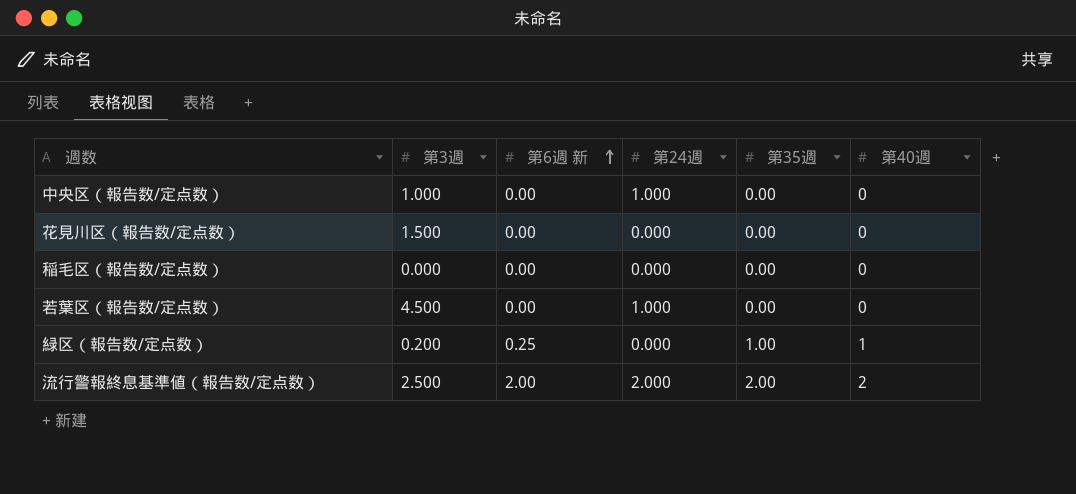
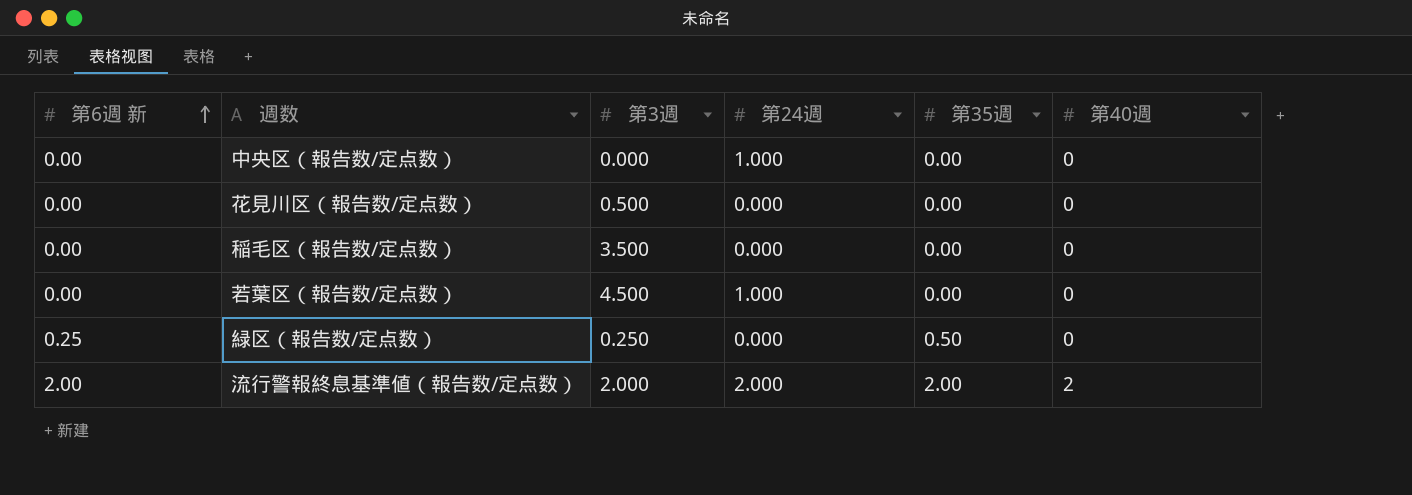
column 第6週 新 | position: 3 -> 1
中央区（報告数/定点数） | 第3週: 1.000 -> 0.000
花見川区（報告数/定点数） | 第3週: 1.500 -> 0.500
稲毛区（報告数/定点数） | 第3週: 0.000 -> 3.500
緑区（報告数/定点数） | 第3週: 0.200 -> 0.250
緑区（報告数/定点数） | 第35週: 1.00 -> 0.50
緑区（報告数/定点数） | 第40週: 1 -> 0
流行警報終息基準値（報告数/定点数） | 第3週: 2.500 -> 2.000

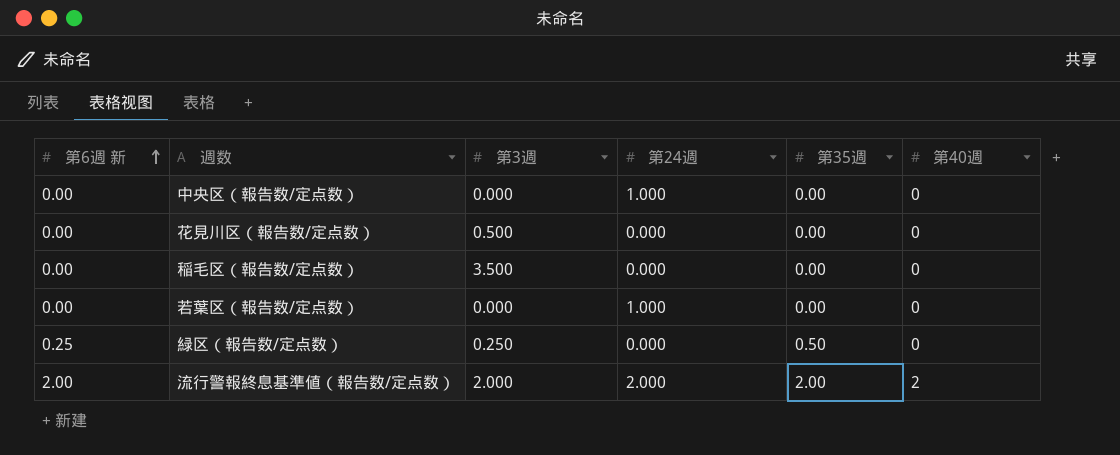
若葉区（報告数/定点数） | 第3週: 4.500 -> 0.000

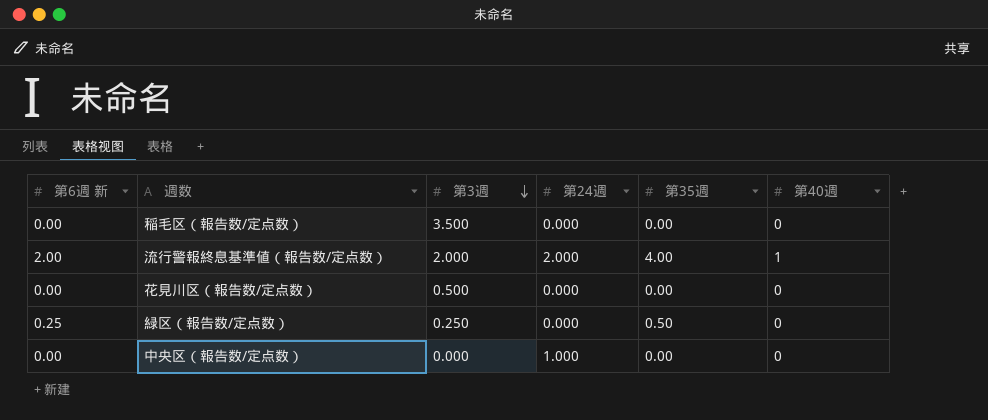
row order: 第6週 新 ascending -> 第3週 descending
row 若葉区（報告数/定点数）: 0.00 | 0.000 | 1.000 | 0.00 | 0 -> none
流行警報終息基準値（報告数/定点数） | 第35週: 2.00 -> 4.00
流行警報終息基準値（報告数/定点数） | 第40週: 2 -> 1

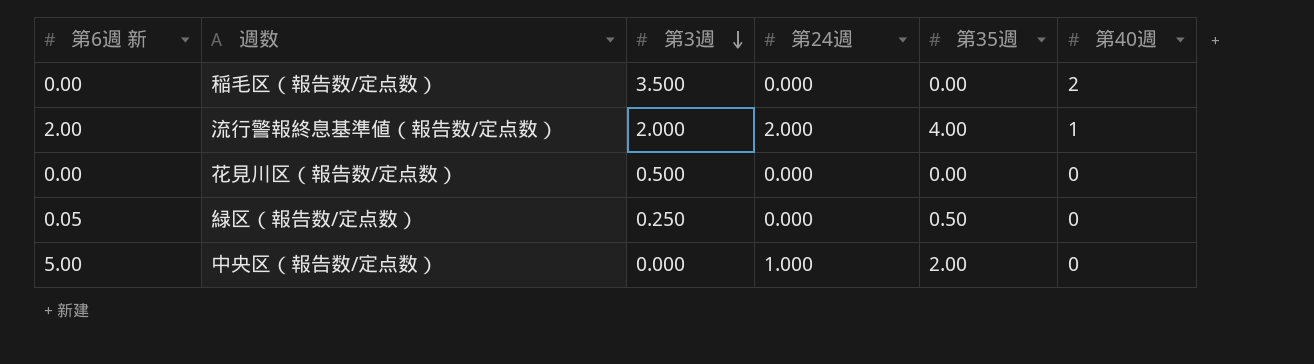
稲毛区（報告数/定点数） | 第40週: 0 -> 2
緑区（報告数/定点数） | 第6週 新: 0.25 -> 0.05
中央区（報告数/定点数） | 第6週 新: 0.00 -> 5.00
中央区（報告数/定点数） | 第35週: 0.00 -> 2.00

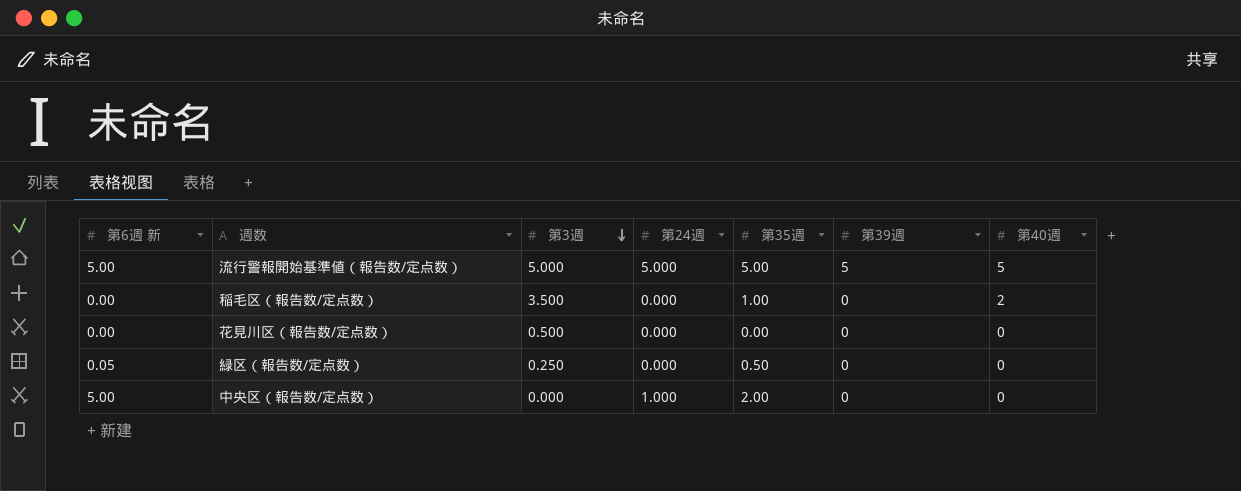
column 第39週 | position: none -> 6
row 流行警報終息基準値（報告数/定点数）: 2.00 | 2.000 | 2.000 | 4.00 | 1 -> none
row 流行警報開始基準値（報告数/定点数）: none -> 5.00 | 5.000 | 5.000 | 5.00 | 5 | 5
稲毛区（報告数/定点数） | 第35週: 0.00 -> 1.00

